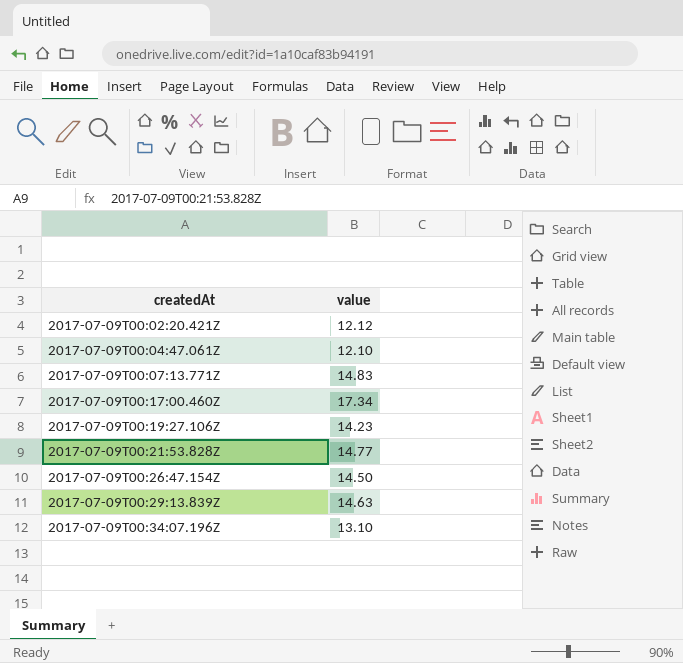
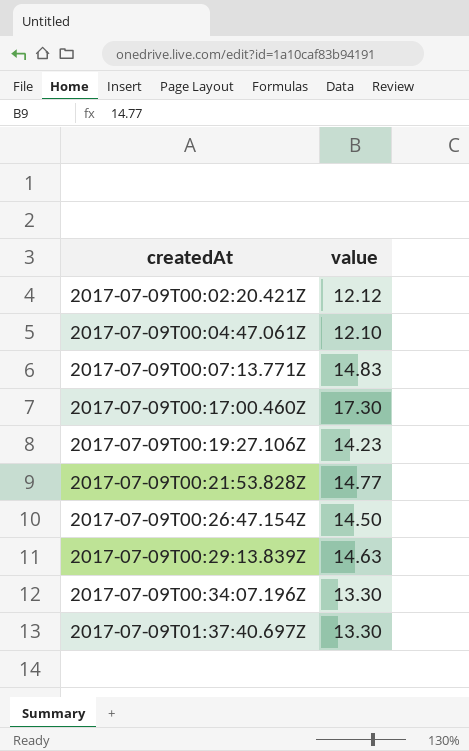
2017-07-09T00:17:00.460Z | value: 17.34 -> 17.30
2017-07-09T00:34:07.196Z | value: 13.10 -> 13.30
row 2017-07-09T01:37:40.697Z: none -> 13.30

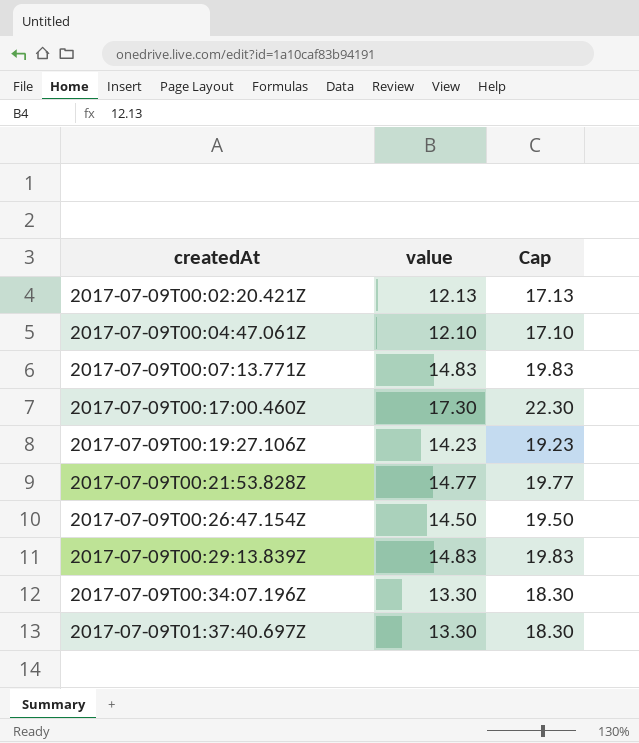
column Cap | formula: none -> [value] + 5
2017-07-09T00:02:20.421Z | value: 12.12 -> 12.13
2017-07-09T00:29:13.839Z | value: 14.63 -> 14.83

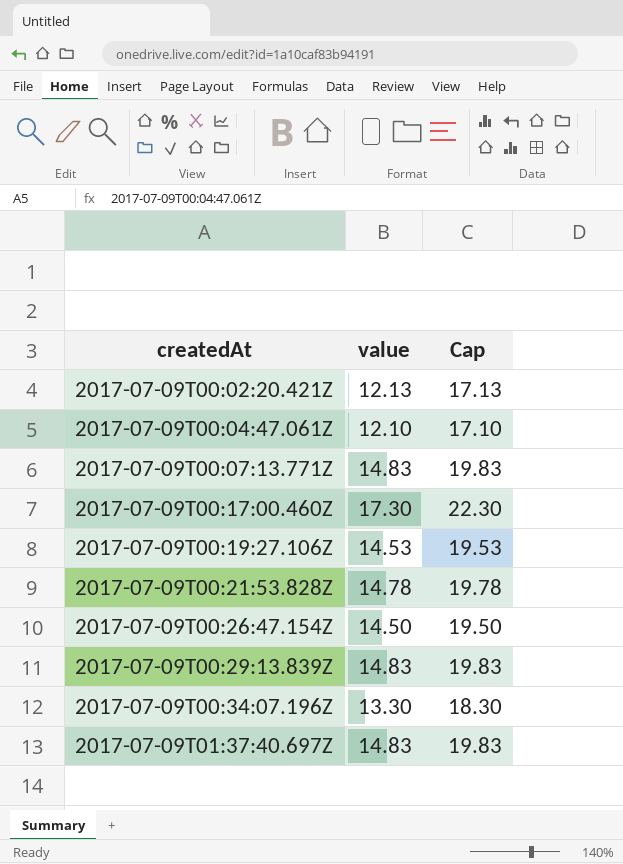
2017-07-09T00:19:27.106Z | value: 14.23 -> 14.53
2017-07-09T00:19:27.106Z | Cap: 19.23 -> 19.53
2017-07-09T00:21:53.828Z | value: 14.77 -> 14.78
2017-07-09T00:21:53.828Z | Cap: 19.77 -> 19.78
2017-07-09T01:37:40.697Z | value: 13.30 -> 14.83
2017-07-09T01:37:40.697Z | Cap: 18.30 -> 19.83

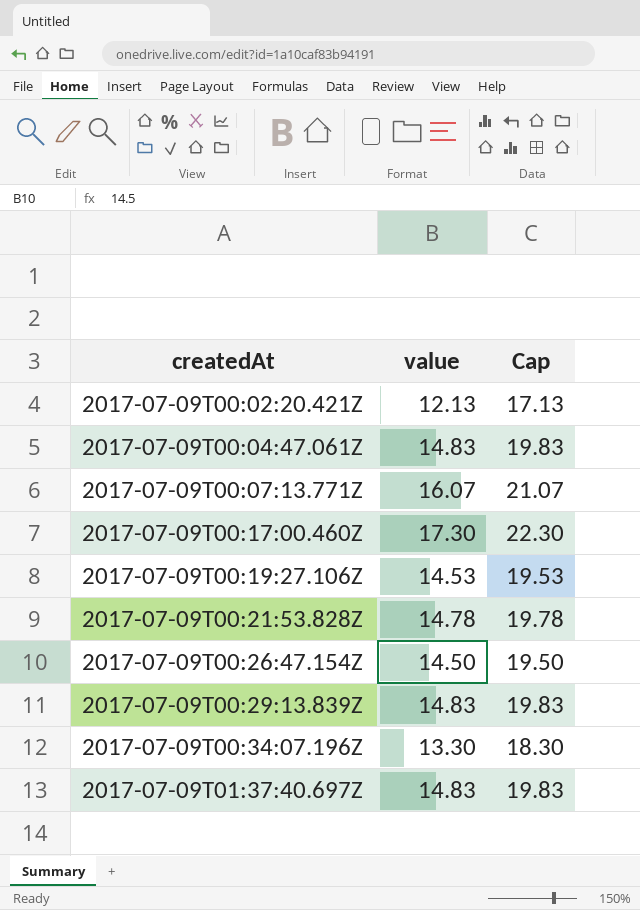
2017-07-09T00:04:47.061Z | value: 12.10 -> 14.83
2017-07-09T00:04:47.061Z | Cap: 17.10 -> 19.83
2017-07-09T00:07:13.771Z | value: 14.83 -> 16.07
2017-07-09T00:07:13.771Z | Cap: 19.83 -> 21.07

